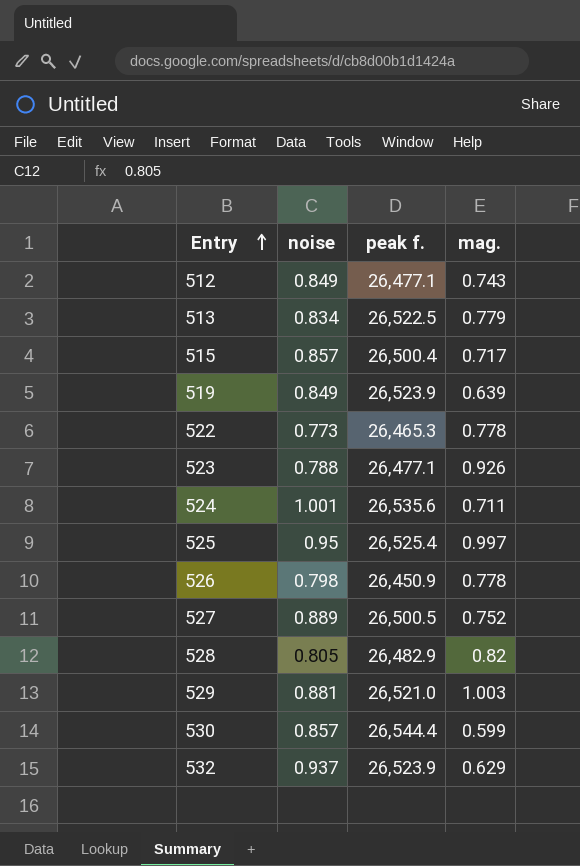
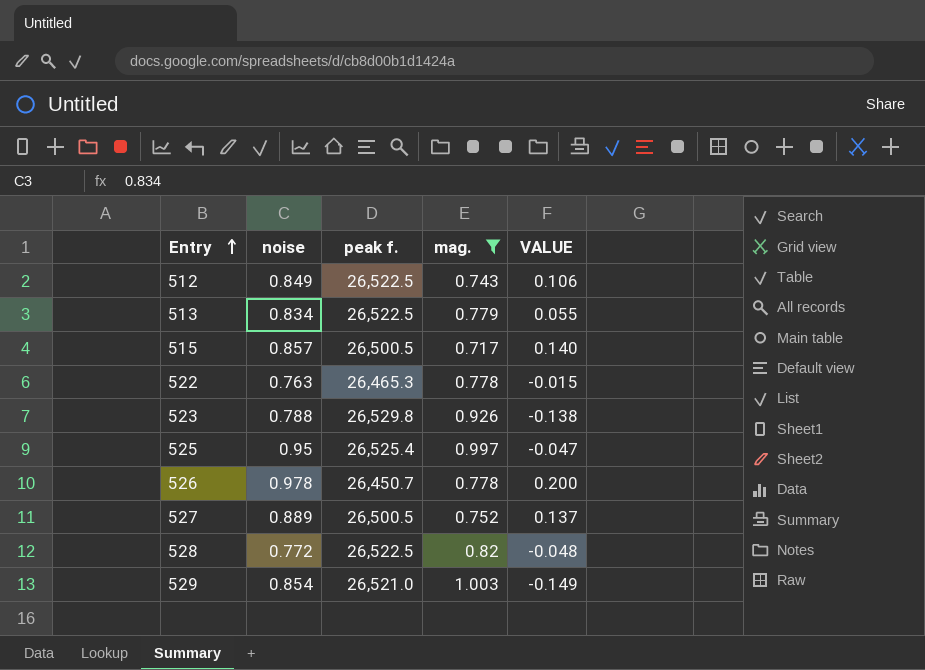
filter: none -> mag. >= 0.717
column VALUE | formula: none -> [noise] - [mag.]
512 | peak f.: 26,477.1 -> 26,522.5
515 | peak f.: 26,500.4 -> 26,500.5
522 | noise: 0.773 -> 0.763
523 | peak f.: 26,477.1 -> 26,529.8
526 | noise: 0.798 -> 0.978
526 | peak f.: 26,450.9 -> 26,450.7
528 | noise: 0.805 -> 0.772
528 | peak f.: 26,482.9 -> 26,522.5
529 | noise: 0.881 -> 0.854

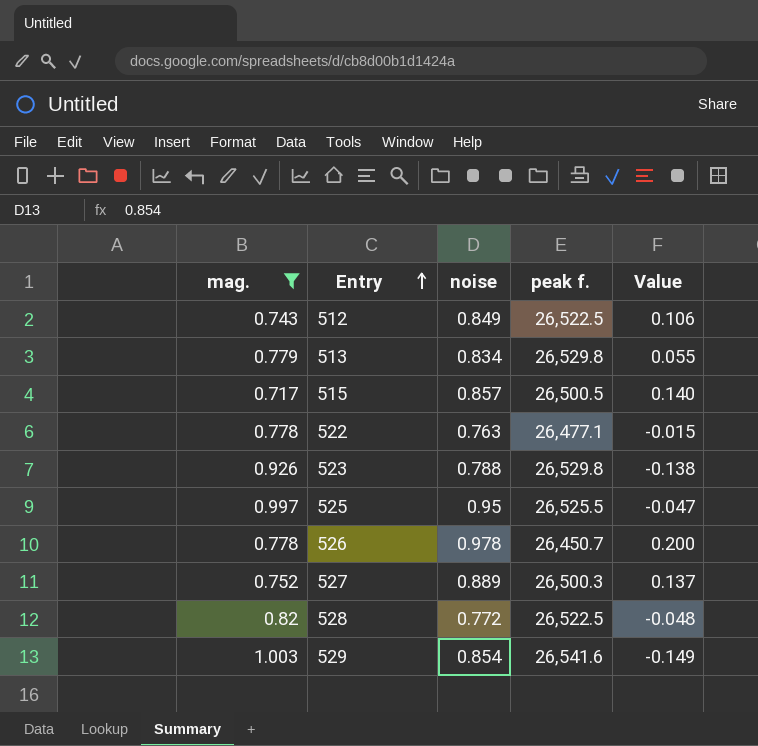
column mag. | position: 4 -> 1
column name: VALUE -> Value
513 | peak f.: 26,522.5 -> 26,529.8
522 | peak f.: 26,465.3 -> 26,477.1
525 | peak f.: 26,525.4 -> 26,525.5
527 | peak f.: 26,500.5 -> 26,500.3
529 | peak f.: 26,521.0 -> 26,541.6

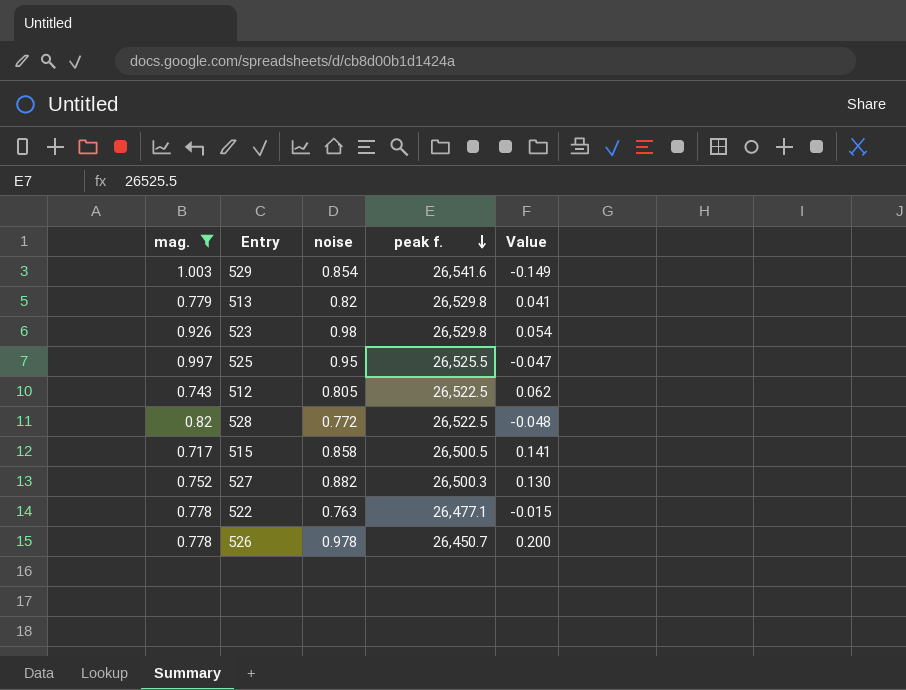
row order: Entry ascending -> peak f. descending
513 | noise: 0.834 -> 0.82
513 | Value: 0.055 -> 0.041
523 | noise: 0.788 -> 0.98
523 | Value: -0.138 -> 0.054
512 | noise: 0.849 -> 0.805
512 | Value: 0.106 -> 0.062
515 | noise: 0.857 -> 0.858
515 | Value: 0.140 -> 0.141
527 | noise: 0.889 -> 0.882
527 | Value: 0.137 -> 0.130

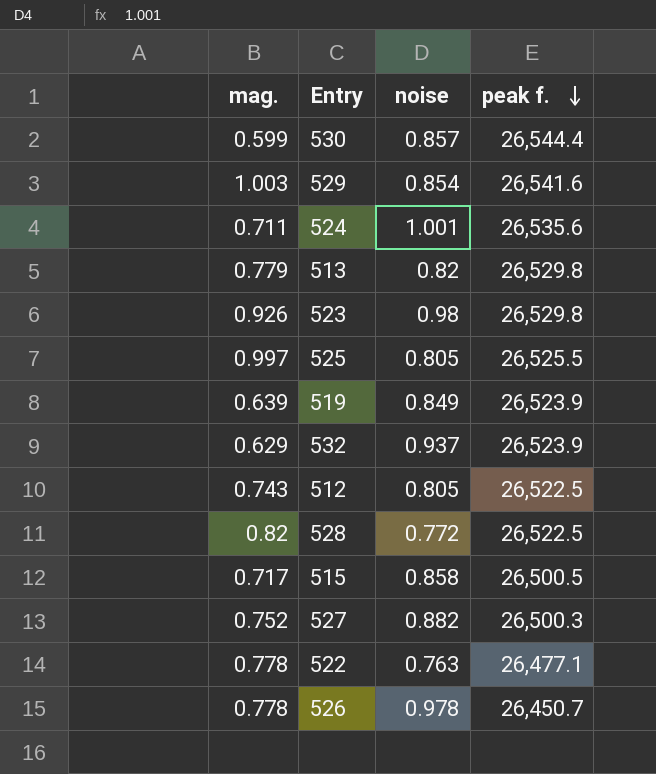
filter: mag. >= 0.717 -> none
column Value | formula: [noise] - [mag.] -> none
525 | noise: 0.95 -> 0.805

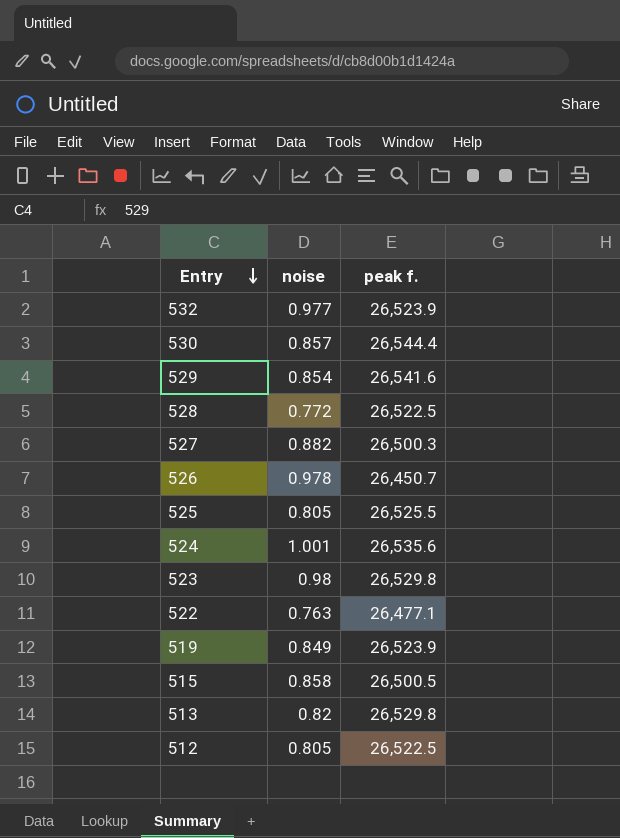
row order: peak f. descending -> Entry descending
column mag. | position: 1 -> none
532 | noise: 0.937 -> 0.977

